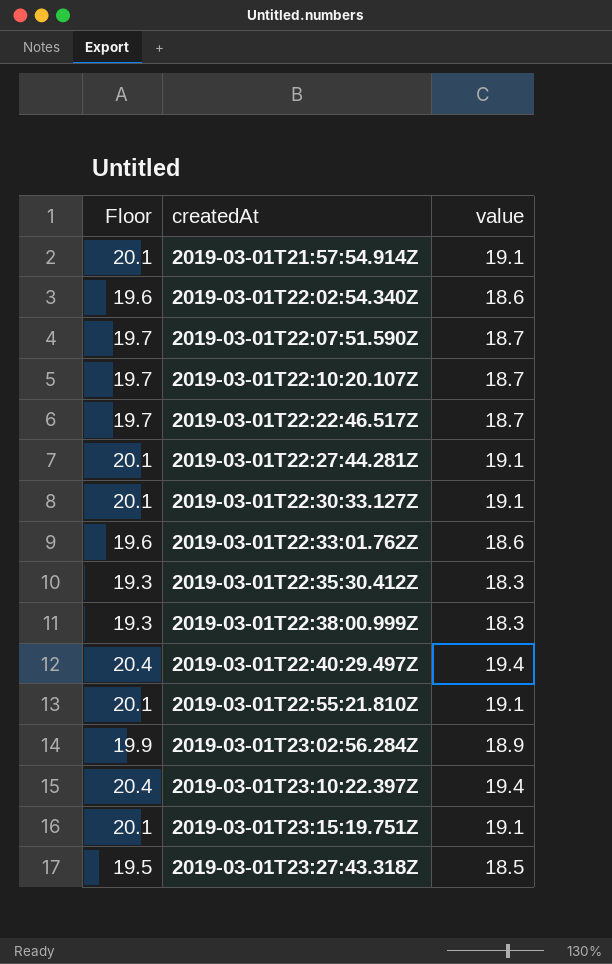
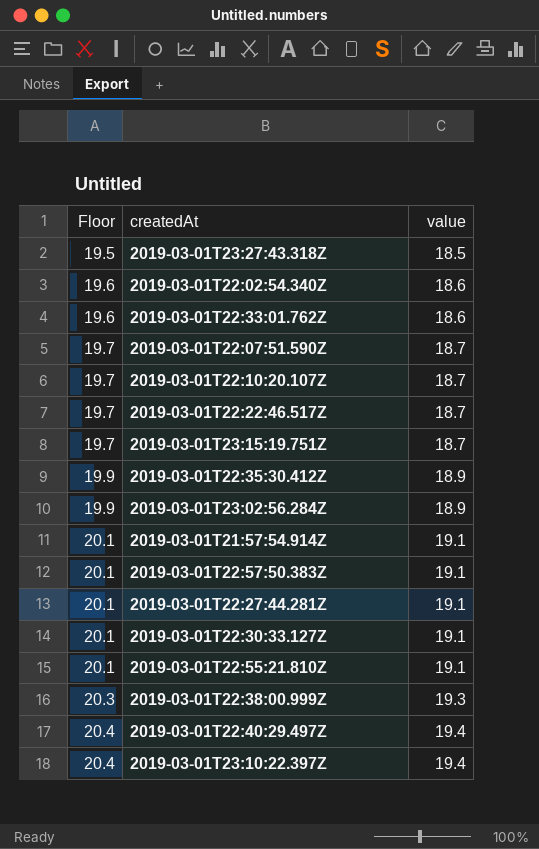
row order: createdAt ascending -> Floor ascending
2019-03-01T23:15:19.751Z | Floor: 20.1 -> 19.7
2019-03-01T23:15:19.751Z | value: 19.1 -> 18.7
2019-03-01T22:35:30.412Z | Floor: 19.3 -> 19.9
2019-03-01T22:35:30.412Z | value: 18.3 -> 18.9
row 2019-03-01T22:57:50.383Z: none -> 20.1 | 19.1
2019-03-01T22:38:00.999Z | Floor: 19.3 -> 20.3
2019-03-01T22:38:00.999Z | value: 18.3 -> 19.3

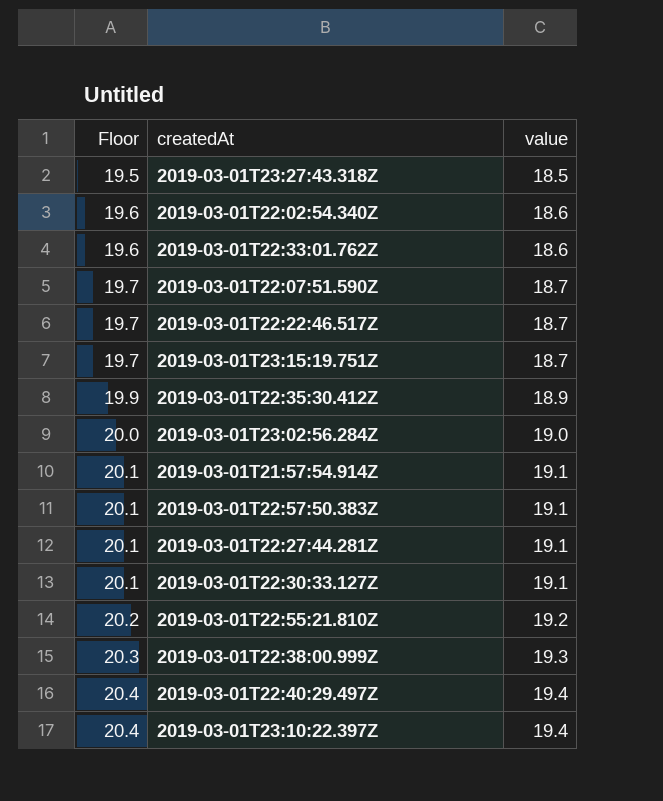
row 2019-03-01T22:10:20.107Z: 19.7 | 18.7 -> none
2019-03-01T23:02:56.284Z | Floor: 19.9 -> 20.0
2019-03-01T23:02:56.284Z | value: 18.9 -> 19.0
2019-03-01T22:55:21.810Z | Floor: 20.1 -> 20.2
2019-03-01T22:55:21.810Z | value: 19.1 -> 19.2

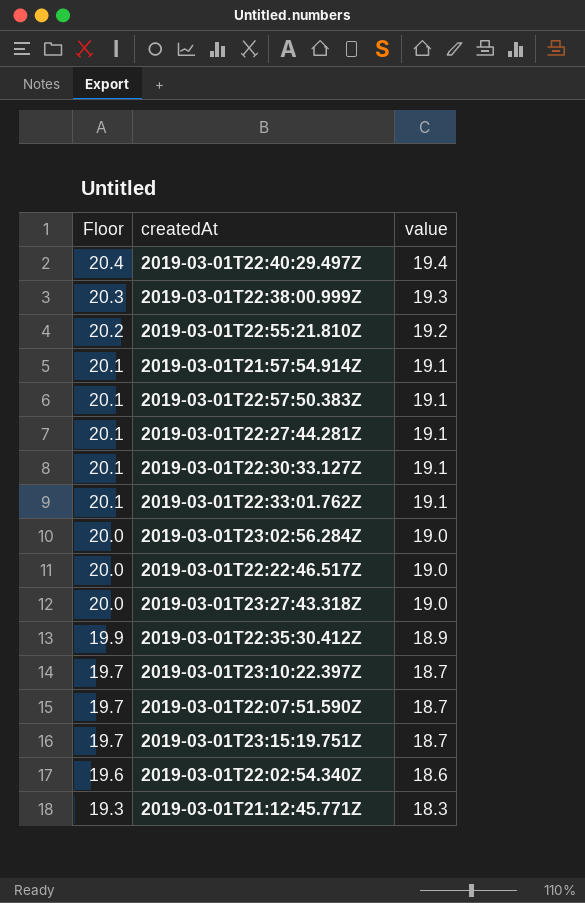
row order: Floor ascending -> Floor descending
2019-03-01T22:33:01.762Z | Floor: 19.6 -> 20.1
2019-03-01T22:33:01.762Z | value: 18.6 -> 19.1
2019-03-01T22:22:46.517Z | Floor: 19.7 -> 20.0
2019-03-01T22:22:46.517Z | value: 18.7 -> 19.0
2019-03-01T23:27:43.318Z | Floor: 19.5 -> 20.0
2019-03-01T23:27:43.318Z | value: 18.5 -> 19.0
2019-03-01T23:10:22.397Z | Floor: 20.4 -> 19.7
2019-03-01T23:10:22.397Z | value: 19.4 -> 18.7
row 2019-03-01T21:12:45.771Z: none -> 19.3 | 18.3

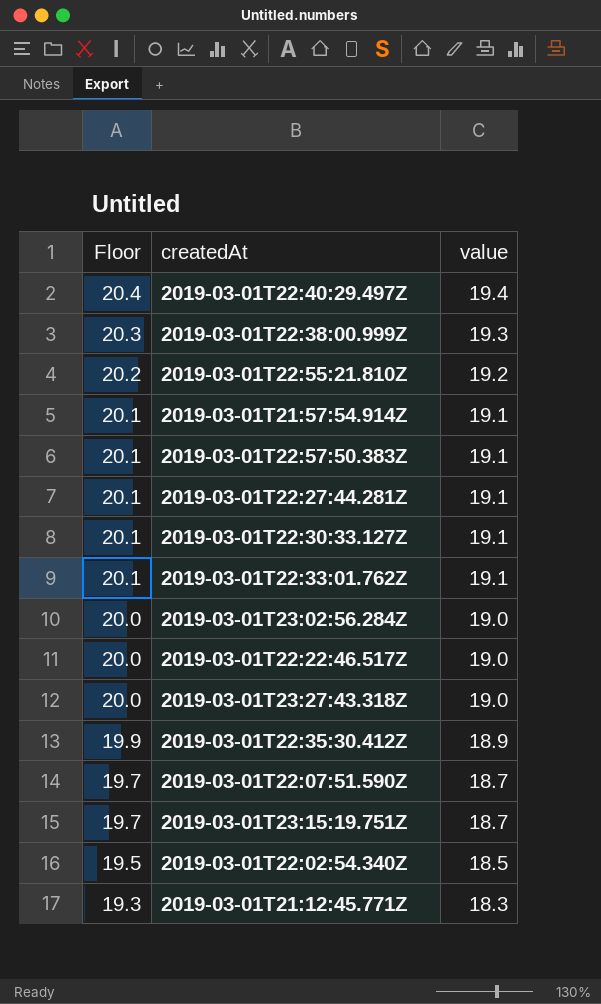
row 2019-03-01T23:10:22.397Z: 19.7 | 18.7 -> none
2019-03-01T22:02:54.340Z | Floor: 19.6 -> 19.5
2019-03-01T22:02:54.340Z | value: 18.6 -> 18.5

